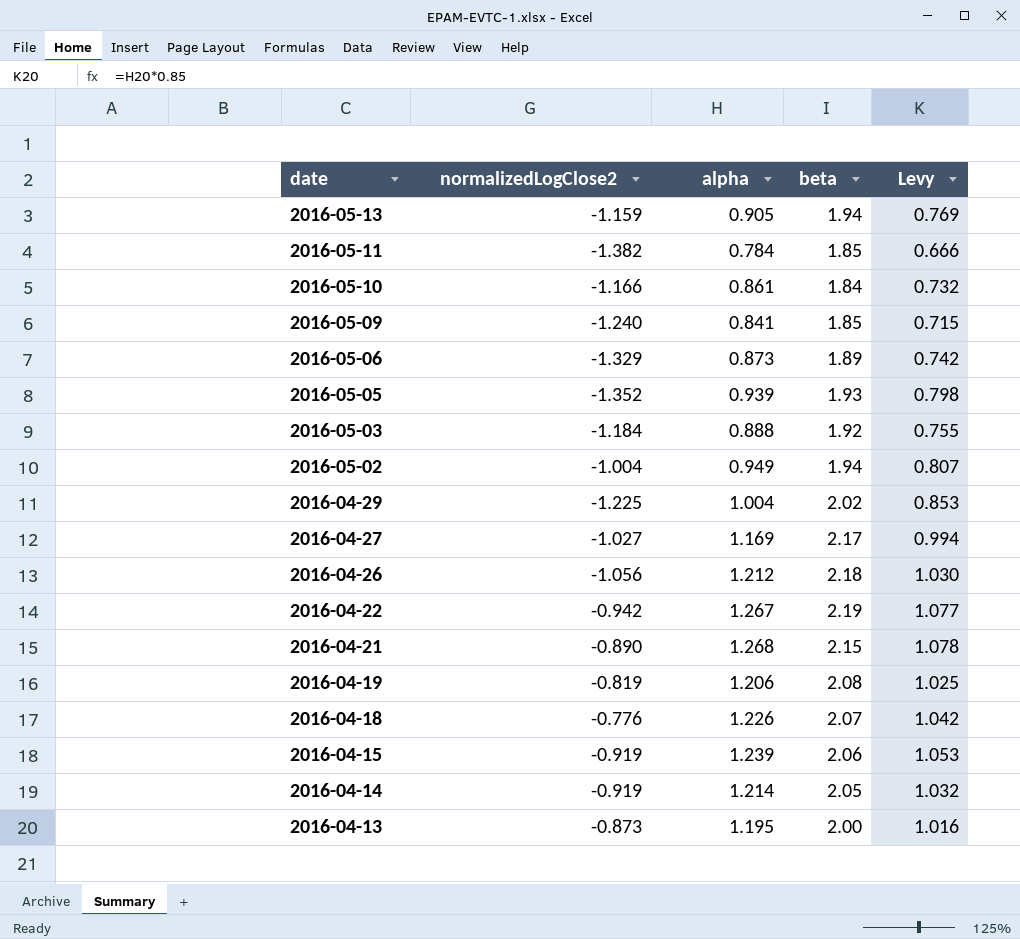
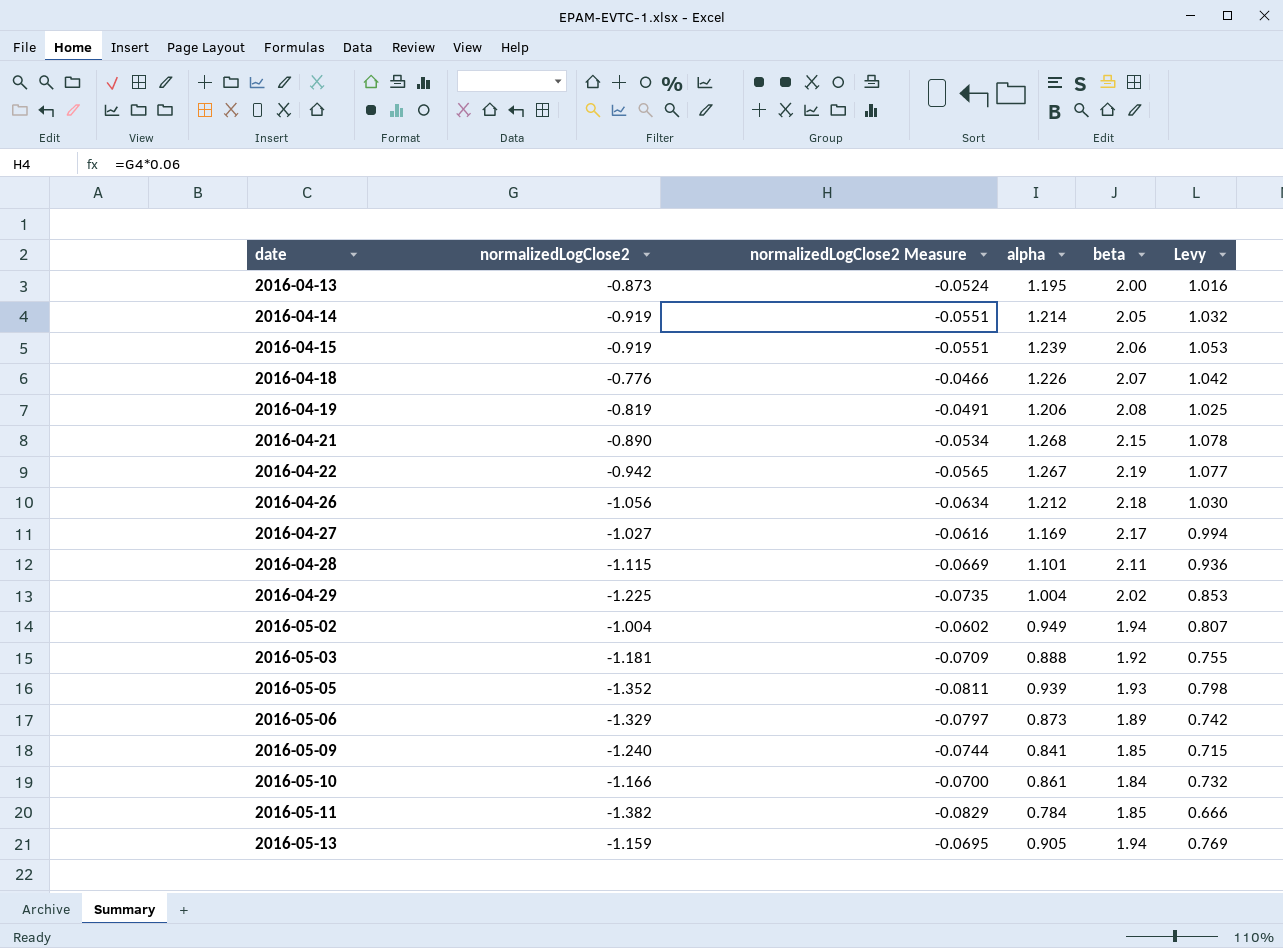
row order: date descending -> date ascending
column normalizedLogClose2 Measure | formula: none -> [normalizedLogClose2] * 0.06
row 2016-04-28: none -> -1.115 | -0.0669 | 1.101 | 2.11 | 0.936
2016-05-03 | normalizedLogClose2: -1.184 -> -1.181

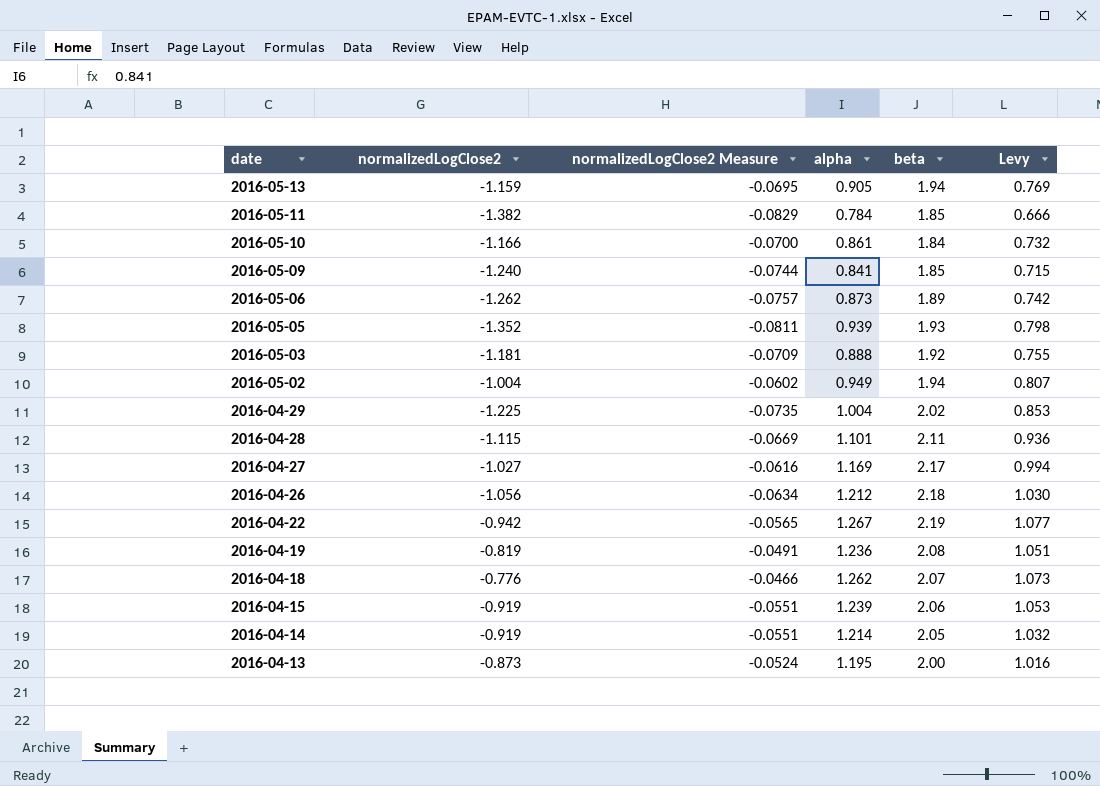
row order: date ascending -> date descending
row 2016-04-21: -0.890 | -0.0534 | 1.268 | 2.15 | 1.078 -> none
2016-05-06 | normalizedLogClose2: -1.329 -> -1.262
2016-05-06 | normalizedLogClose2 Measure: -0.0797 -> -0.0757
2016-04-19 | alpha: 1.206 -> 1.236
2016-04-19 | Levy: 1.025 -> 1.051
2016-04-18 | alpha: 1.226 -> 1.262
2016-04-18 | Levy: 1.042 -> 1.073

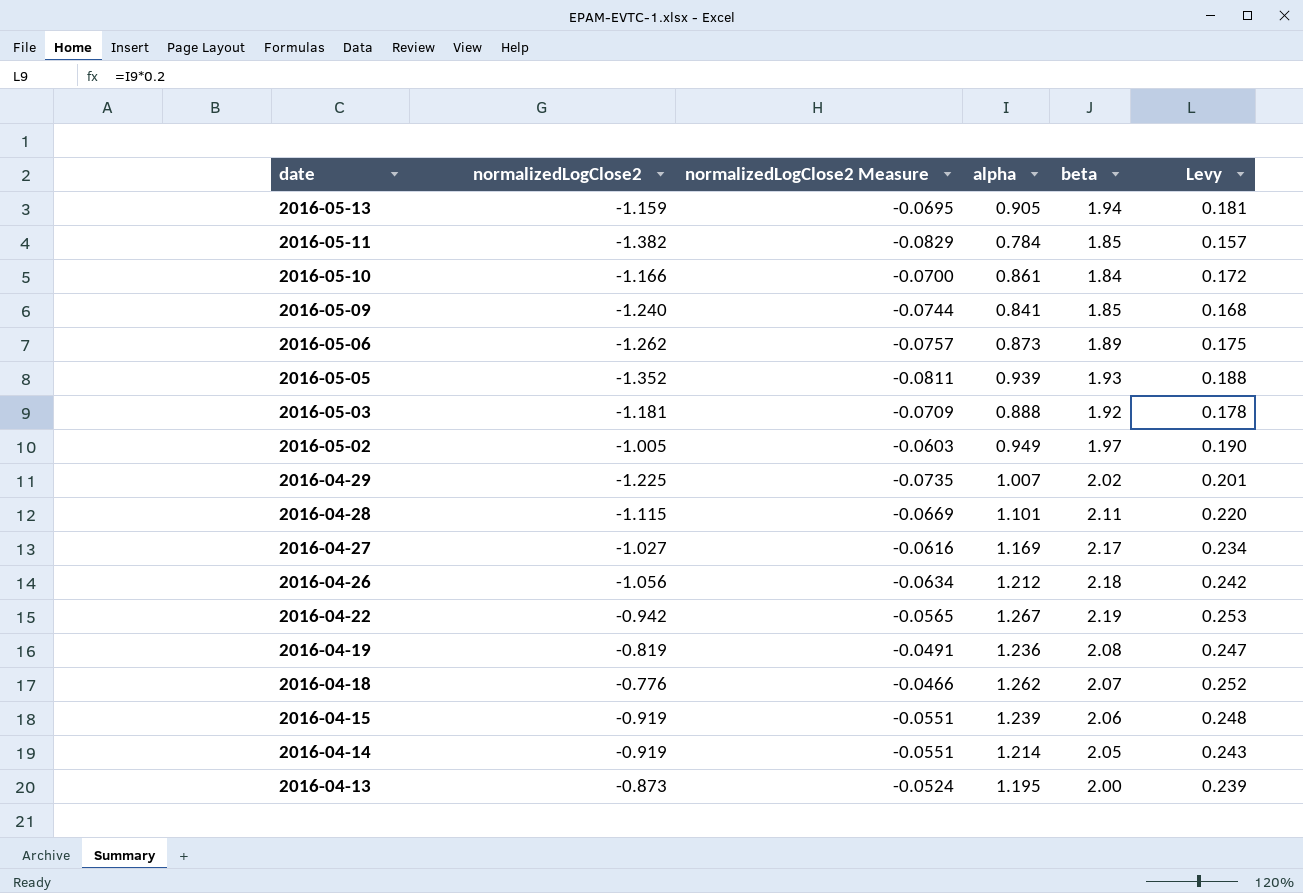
column Levy | formula: [alpha] * 0.85 -> [alpha] * 0.2
2016-05-02 | normalizedLogClose2: -1.004 -> -1.005
2016-05-02 | normalizedLogClose2 Measure: -0.0602 -> -0.0603
2016-05-02 | beta: 1.94 -> 1.97
2016-04-29 | alpha: 1.004 -> 1.007

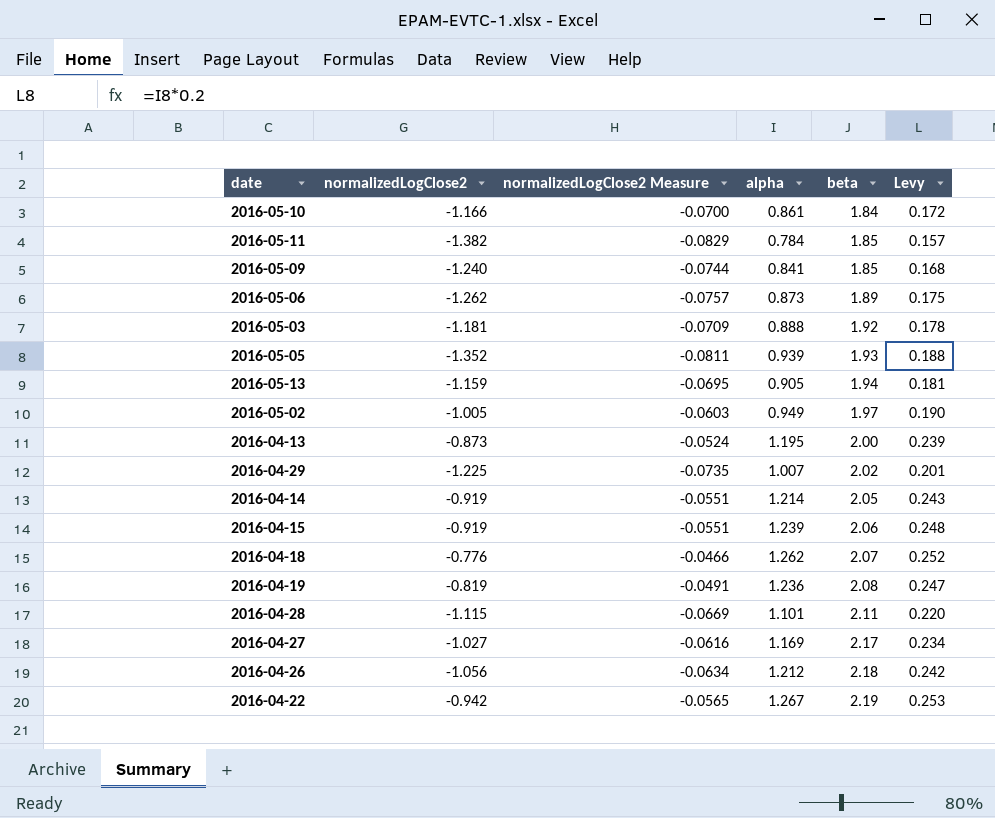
row order: date descending -> beta ascending

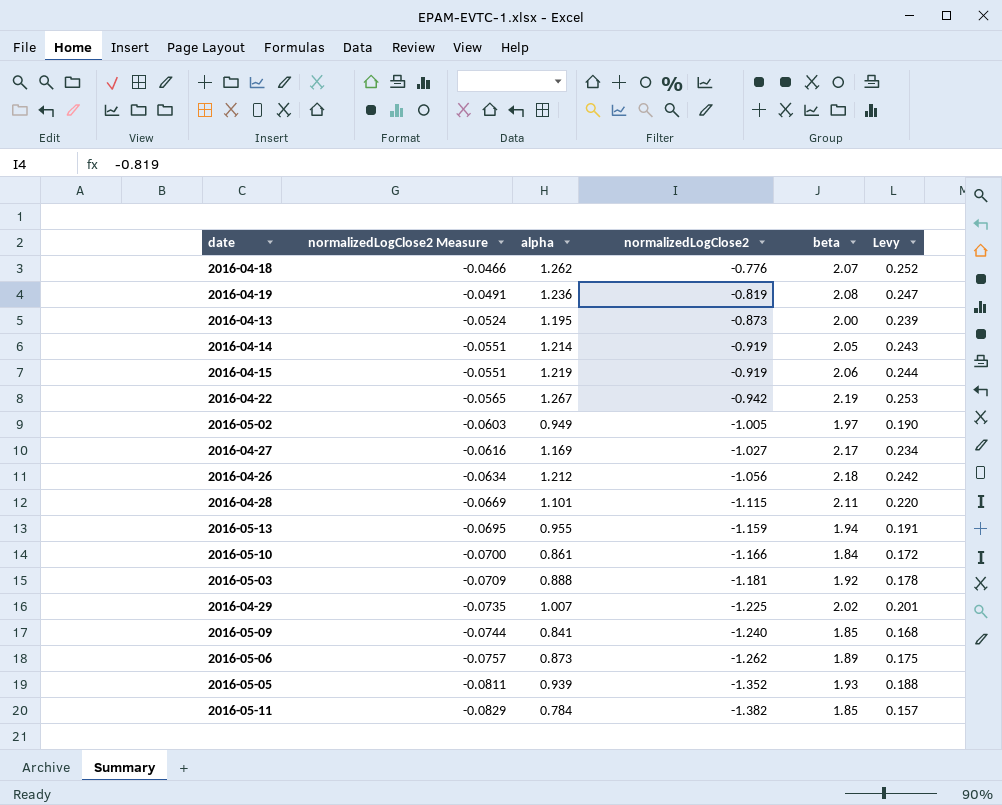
row order: beta ascending -> normalizedLogClose2 Measure descending
column normalizedLogClose2 | position: 2 -> 4
2016-04-15 | alpha: 1.239 -> 1.219
2016-04-15 | Levy: 0.248 -> 0.244
2016-05-13 | alpha: 0.905 -> 0.955
2016-05-13 | Levy: 0.181 -> 0.191

